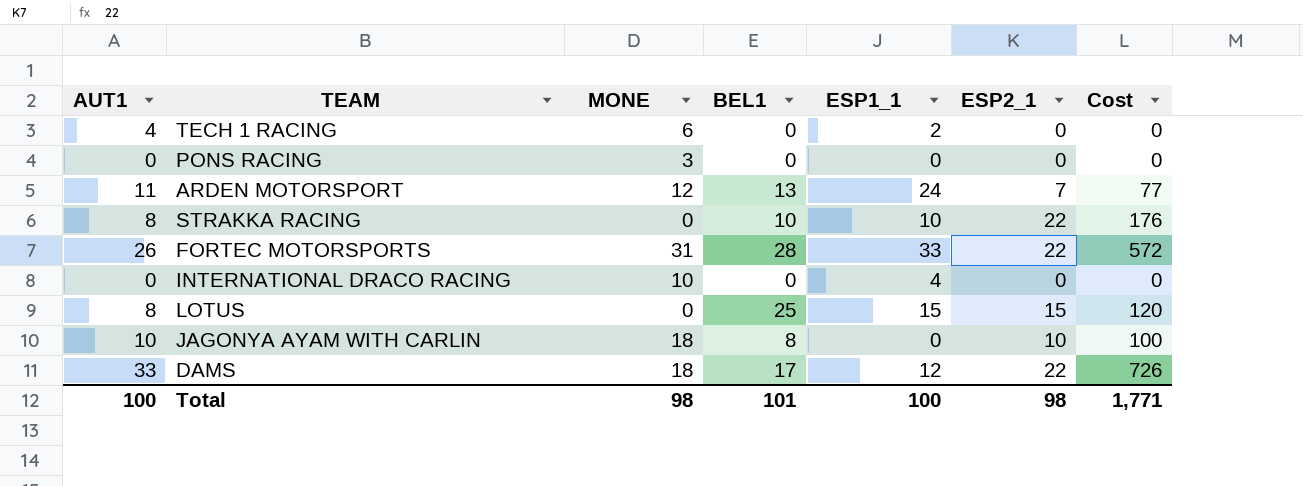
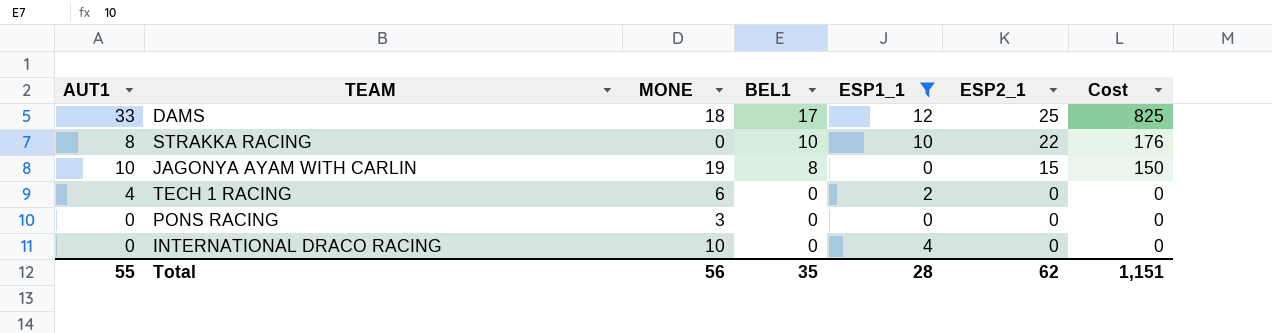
filter: none -> ESP1_1 <= 12
row order: none -> BEL1 descending
DAMS | ESP2_1: 22 -> 25
DAMS | Cost: 726 -> 825
JAGONYA AYAM WITH CARLIN | MONE: 18 -> 19
JAGONYA AYAM WITH CARLIN | ESP2_1: 10 -> 15
JAGONYA AYAM WITH CARLIN | Cost: 100 -> 150
Total | AUT1: 100 -> 55
Total | MONE: 98 -> 56
Total | BEL1: 101 -> 35
Total | ESP1_1: 100 -> 28
Total | ESP2_1: 98 -> 62
Total | Cost: 1,771 -> 1,151

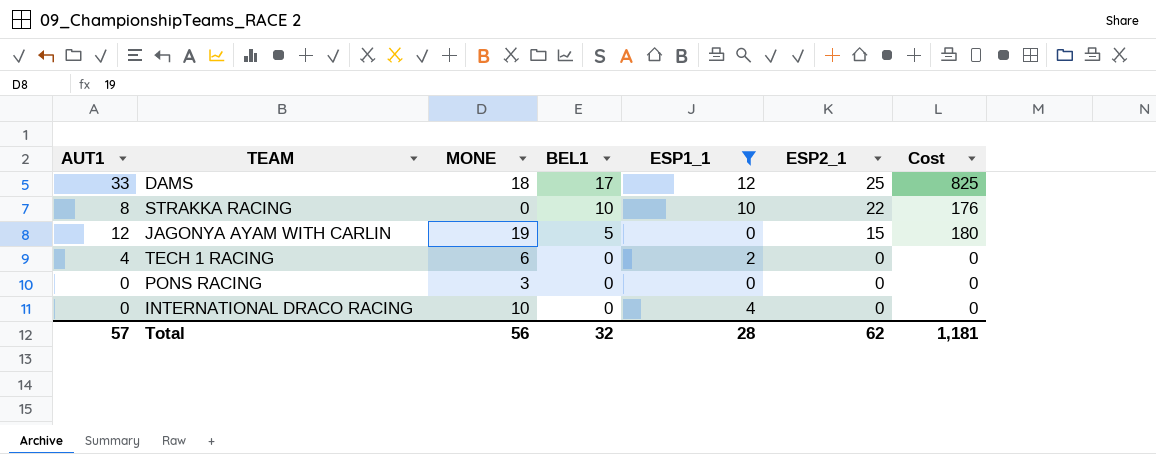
JAGONYA AYAM WITH CARLIN | AUT1: 10 -> 12
JAGONYA AYAM WITH CARLIN | BEL1: 8 -> 5
JAGONYA AYAM WITH CARLIN | Cost: 150 -> 180
Total | AUT1: 55 -> 57
Total | BEL1: 35 -> 32
Total | Cost: 1,151 -> 1,181

